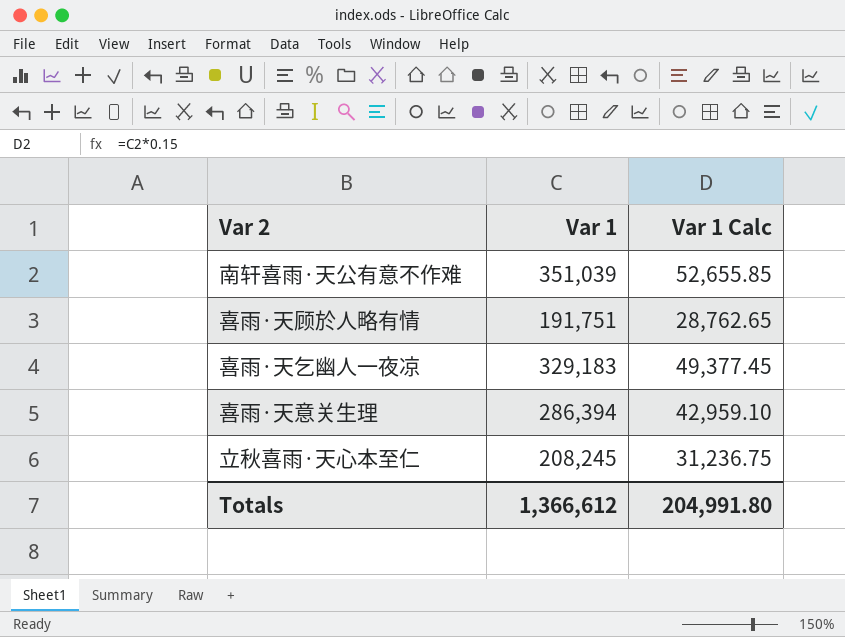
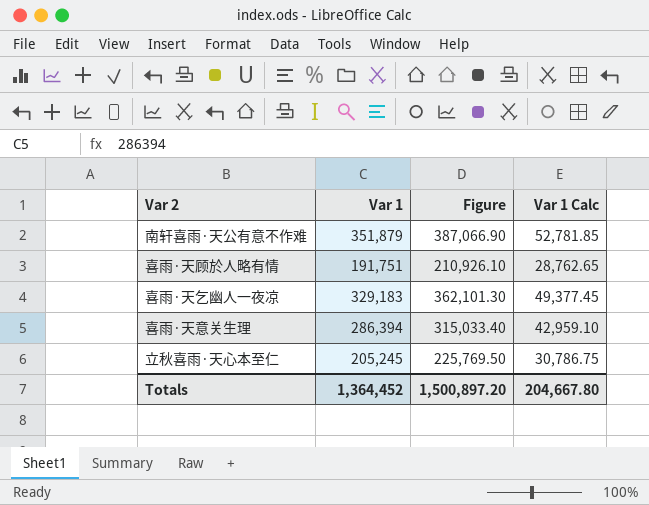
column Figure | formula: none -> [Var 1] * 1.1
南轩喜雨·天公有意不作难 | Var 1: 351,039 -> 351,879
南轩喜雨·天公有意不作难 | Var 1 Calc: 52,655.85 -> 52,781.85
立秋喜雨·天心本至仁 | Var 1: 208,245 -> 205,245
立秋喜雨·天心本至仁 | Var 1 Calc: 31,236.75 -> 30,786.75
Totals | Var 1: 1,366,612 -> 1,364,452
Totals | Var 1 Calc: 204,991.80 -> 204,667.80

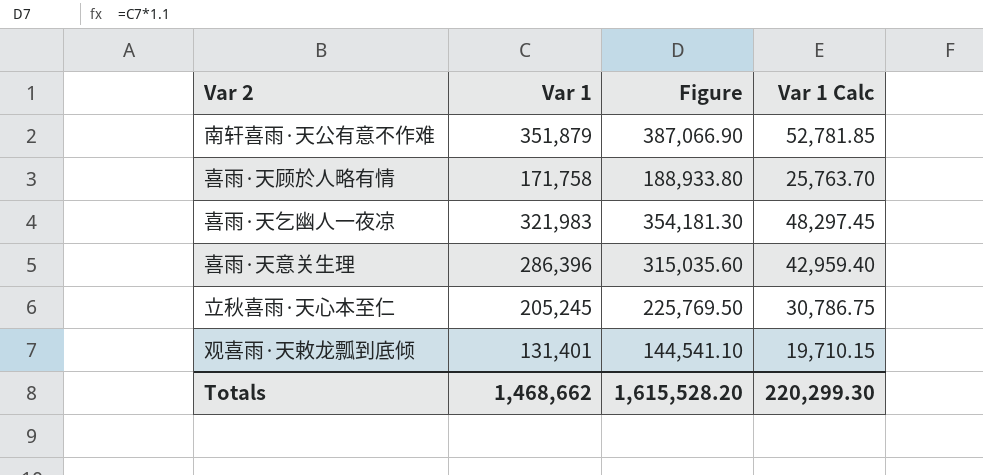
喜雨·天顾於人略有情 | Var 1: 191,751 -> 171,758
喜雨·天顾於人略有情 | Figure: 210,926.10 -> 188,933.80
喜雨·天顾於人略有情 | Var 1 Calc: 28,762.65 -> 25,763.70
喜雨·天乞幽人一夜凉 | Var 1: 329,183 -> 321,983
喜雨·天乞幽人一夜凉 | Figure: 362,101.30 -> 354,181.30
喜雨·天乞幽人一夜凉 | Var 1 Calc: 49,377.45 -> 48,297.45
喜雨·天意关生理 | Var 1: 286,394 -> 286,396
喜雨·天意关生理 | Figure: 315,033.40 -> 315,035.60
喜雨·天意关生理 | Var 1 Calc: 42,959.10 -> 42,959.40
row 观喜雨·天敕龙瓢到底倾: none -> 131,401 | 144,541.10 | 19,710.15
Totals | Var 1: 1,364,452 -> 1,468,662
Totals | Figure: 1,500,897.20 -> 1,615,528.20
Totals | Var 1 Calc: 204,667.80 -> 220,299.30

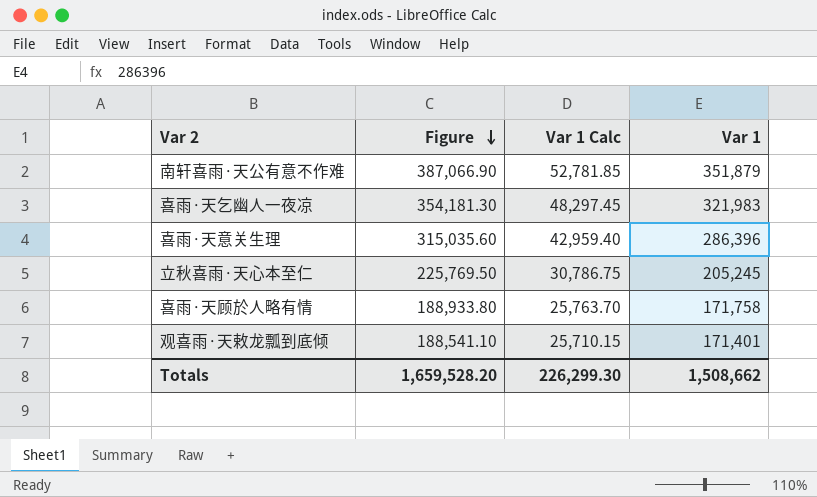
row order: none -> Figure descending
column Var 1 | position: 2 -> 4
观喜雨·天敕龙瓢到底倾 | Figure: 144,541.10 -> 188,541.10
观喜雨·天敕龙瓢到底倾 | Var 1 Calc: 19,710.15 -> 25,710.15
观喜雨·天敕龙瓢到底倾 | Var 1: 131,401 -> 171,401
Totals | Figure: 1,615,528.20 -> 1,659,528.20
Totals | Var 1 Calc: 220,299.30 -> 226,299.30
Totals | Var 1: 1,468,662 -> 1,508,662

